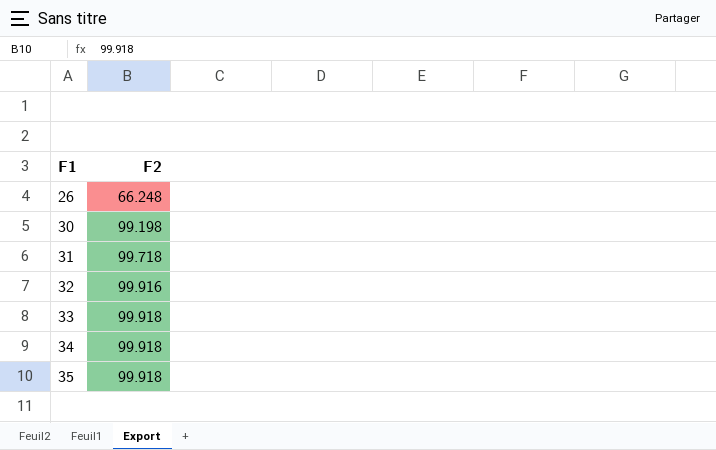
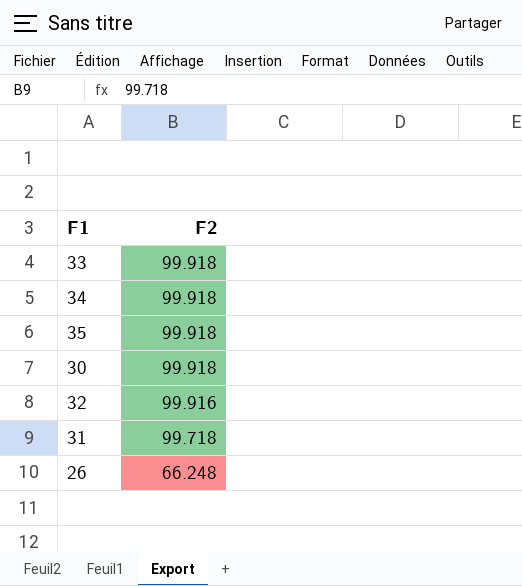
row order: F1 ascending -> F2 descending
30 | F2: 99.198 -> 99.918

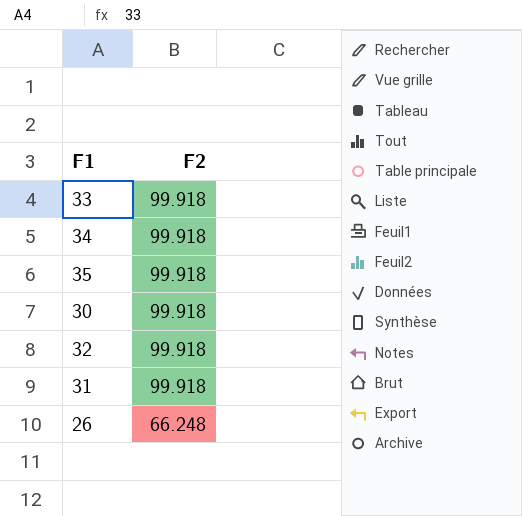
32 | F2: 99.916 -> 99.918
31 | F2: 99.718 -> 99.918

